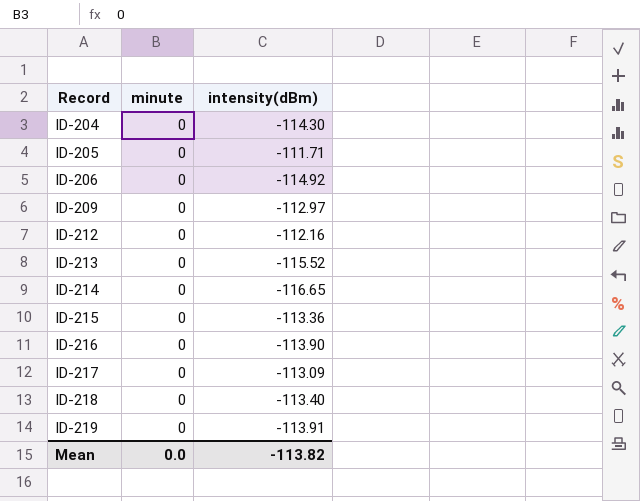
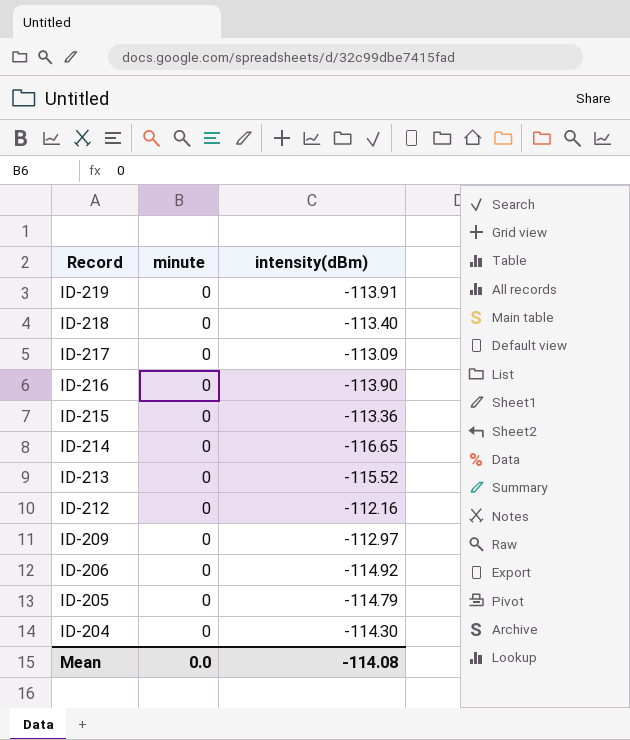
row order: Record ascending -> Record descending
ID-205 | intensity(dBm): -111.71 -> -114.79
Mean | intensity(dBm): -113.82 -> -114.08

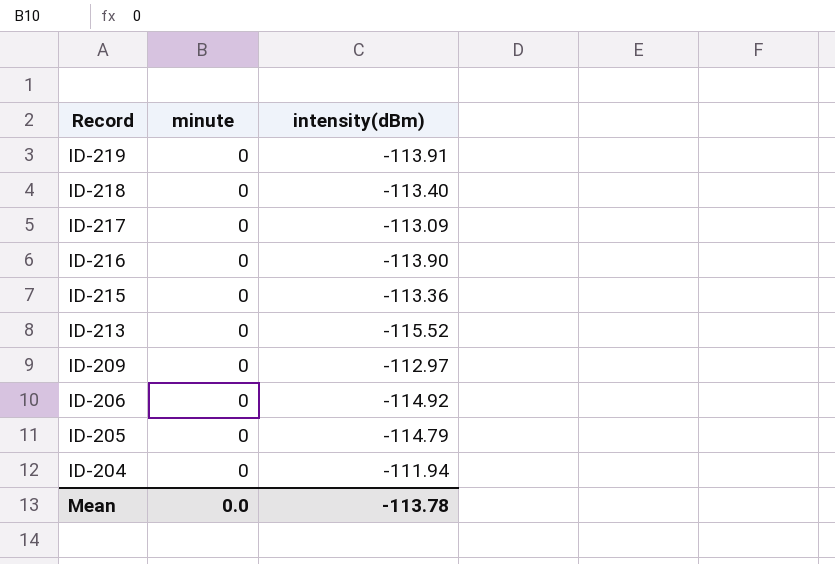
row ID-214: 0 | -116.65 -> none
row ID-212: 0 | -112.16 -> none
ID-204 | intensity(dBm): -114.30 -> -111.94
Mean | intensity(dBm): -114.08 -> -113.78

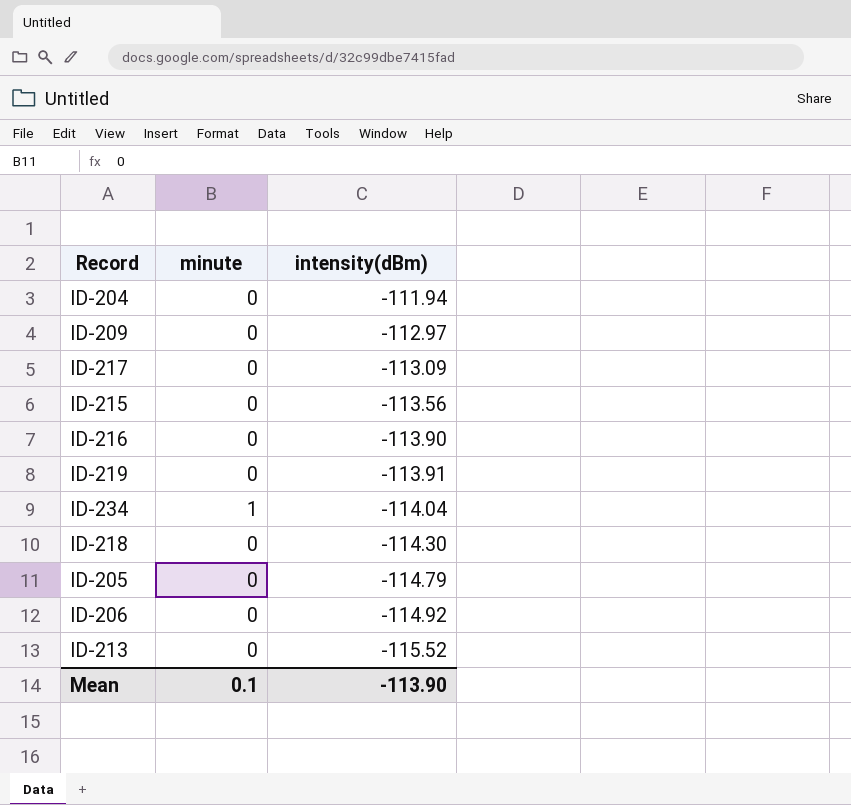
row order: Record descending -> intensity(dBm) descending
ID-215 | intensity(dBm): -113.36 -> -113.56
row ID-234: none -> 1 | -114.04
ID-218 | intensity(dBm): -113.40 -> -114.30
Mean | minute: 0.0 -> 0.1
Mean | intensity(dBm): -113.78 -> -113.90

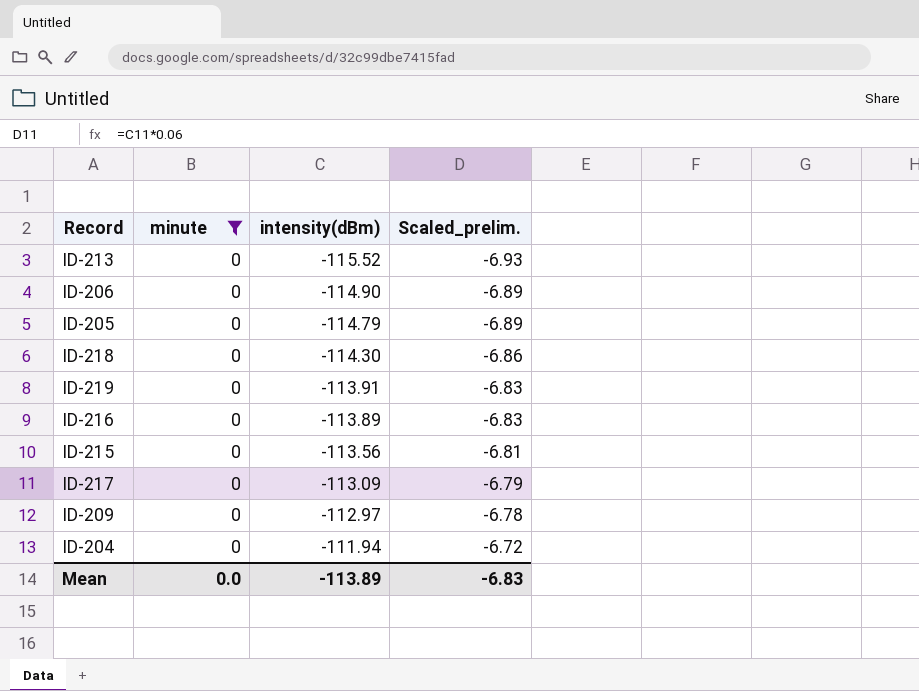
filter: none -> minute = 0
row order: intensity(dBm) descending -> intensity(dBm) ascending
column Scaled_prelim. | formula: none -> [intensity(dBm)] * 0.06
ID-206 | intensity(dBm): -114.92 -> -114.90
ID-216 | intensity(dBm): -113.90 -> -113.89
Mean | minute: 0.1 -> 0.0
Mean | intensity(dBm): -113.90 -> -113.89

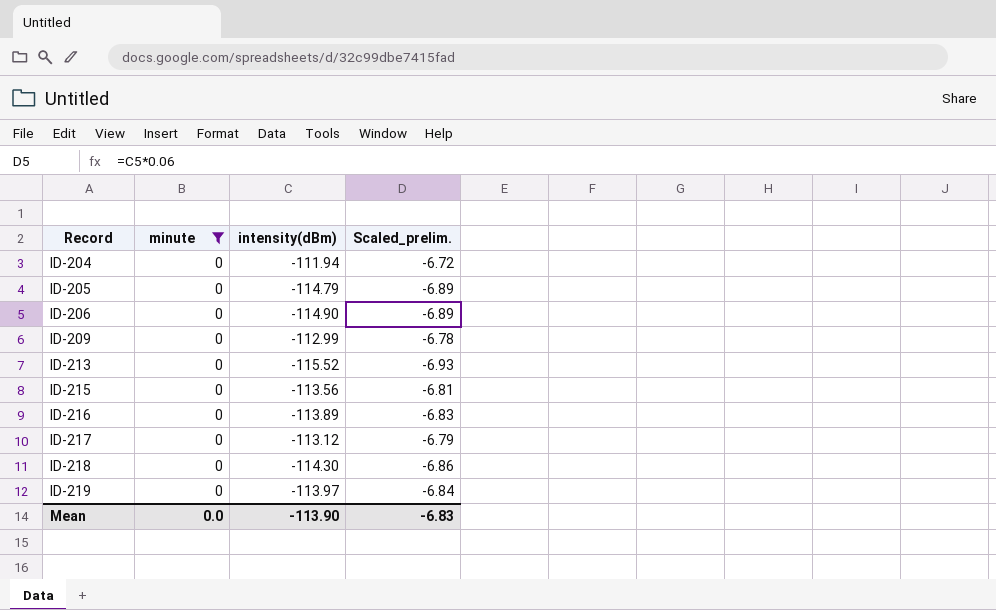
row order: intensity(dBm) ascending -> Record ascending
ID-209 | intensity(dBm): -112.97 -> -112.99
ID-217 | intensity(dBm): -113.09 -> -113.12
ID-219 | intensity(dBm): -113.91 -> -113.97
ID-219 | Scaled_prelim.: -6.83 -> -6.84
Mean | intensity(dBm): -113.89 -> -113.90

